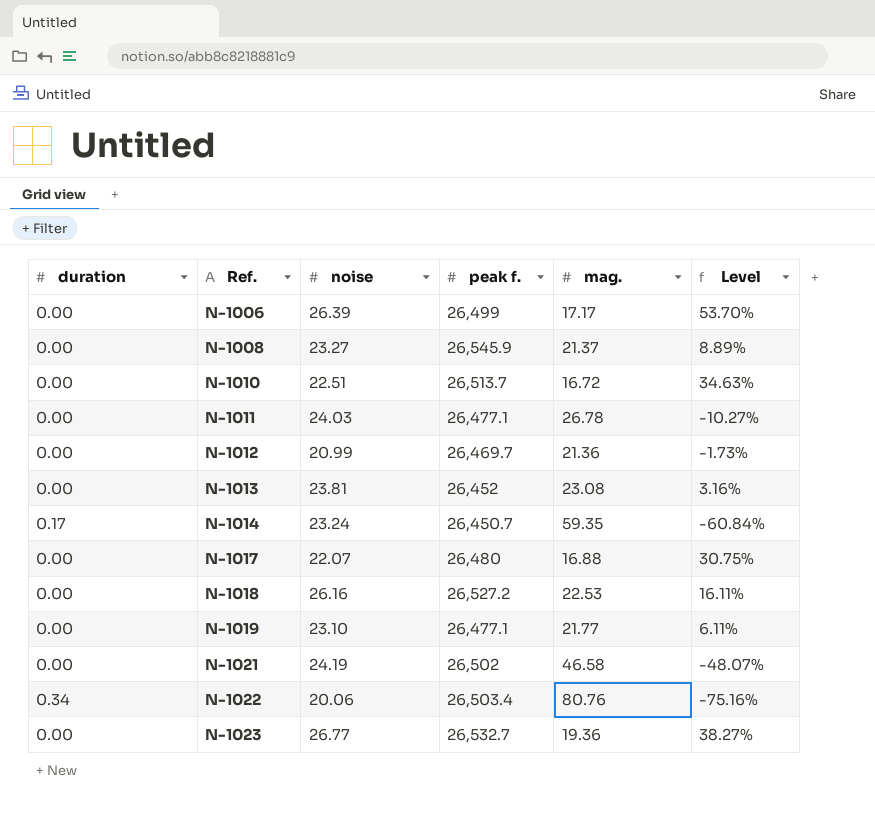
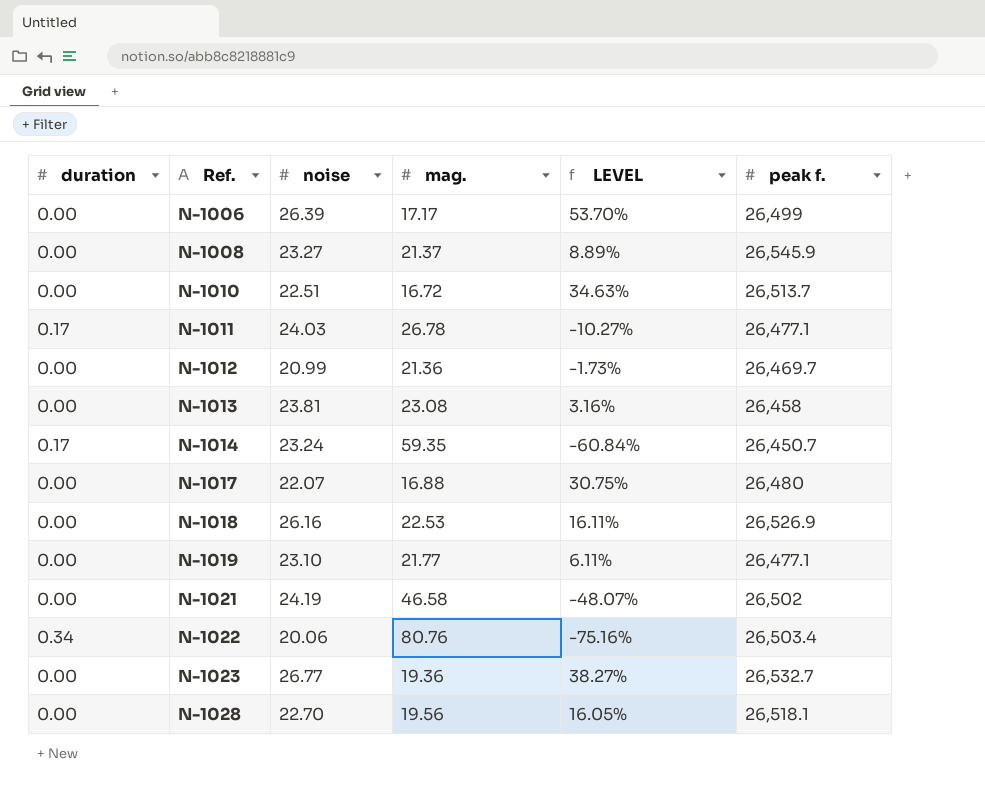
column name: Level -> LEVEL
column peak f. | position: 4 -> 6
N-1011 | duration: 0.00 -> 0.17
N-1013 | peak f.: 26,452 -> 26,458
N-1018 | peak f.: 26,527.2 -> 26,526.9
row N-1028: none -> 0.00 | 22.70 | 19.56 | 16.05% | 26,518.1

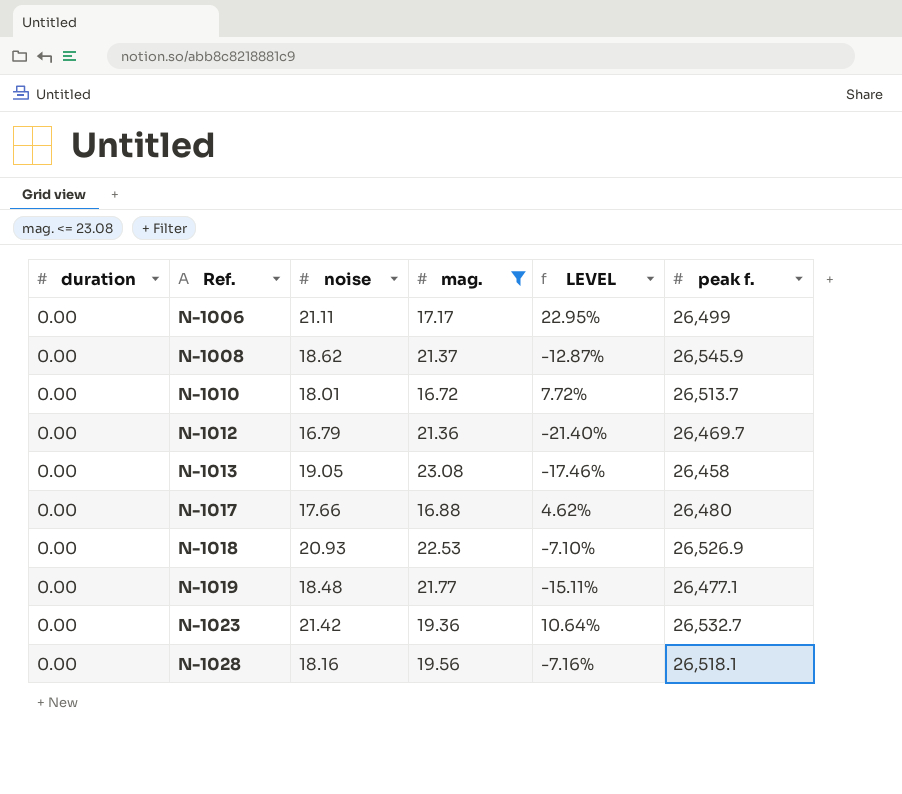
filter: none -> mag. <= 23.08
N-1006 | noise: 26.39 -> 21.11
N-1006 | LEVEL: 53.70% -> 22.95%
N-1008 | noise: 23.27 -> 18.62
N-1008 | LEVEL: 8.89% -> -12.87%
N-1010 | noise: 22.51 -> 18.01
N-1010 | LEVEL: 34.63% -> 7.72%
N-1012 | noise: 20.99 -> 16.79
N-1012 | LEVEL: -1.73% -> -21.40%
N-1013 | noise: 23.81 -> 19.05
N-1013 | LEVEL: 3.16% -> -17.46%
N-1017 | noise: 22.07 -> 17.66
N-1017 | LEVEL: 30.75% -> 4.62%
N-1018 | noise: 26.16 -> 20.93
N-1018 | LEVEL: 16.11% -> -7.10%
N-1019 | noise: 23.10 -> 18.48
N-1019 | LEVEL: 6.11% -> -15.11%
N-1023 | noise: 26.77 -> 21.42
N-1023 | LEVEL: 38.27% -> 10.64%
N-1028 | noise: 22.70 -> 18.16
N-1028 | LEVEL: 16.05% -> -7.16%

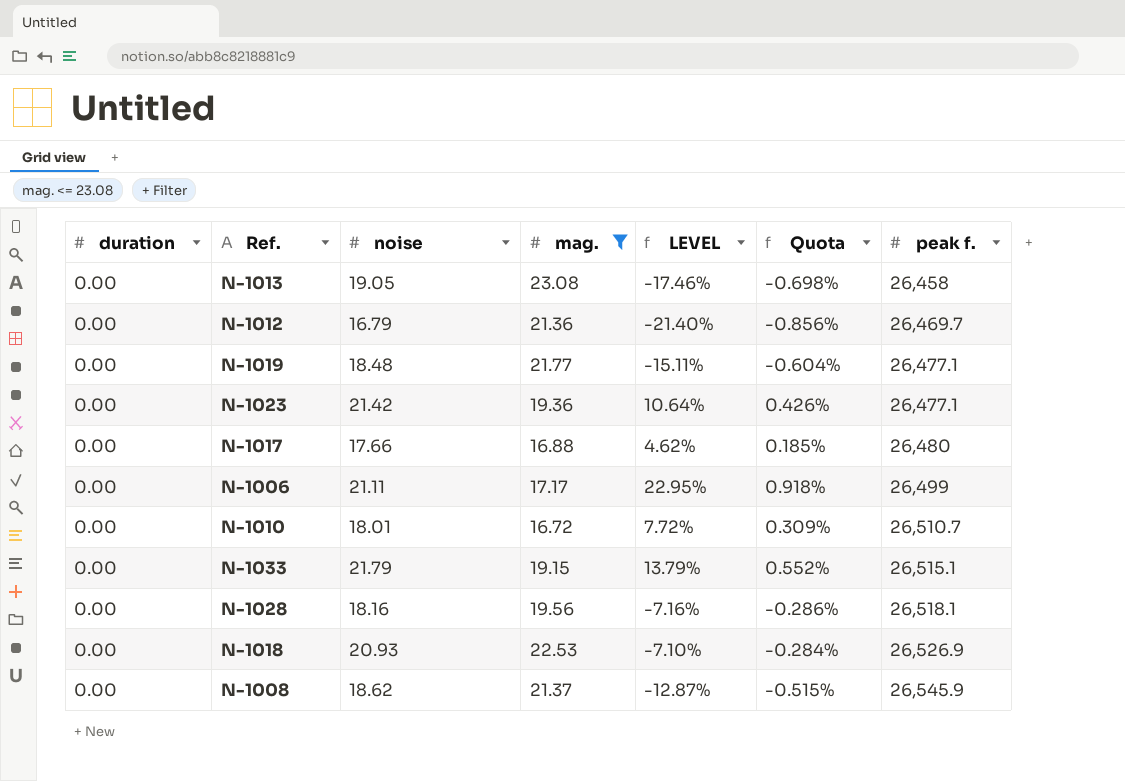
row order: Ref. ascending -> peak f. ascending
column Quota | formula: none -> [LEVEL] * 0.04
N-1023 | peak f.: 26,532.7 -> 26,477.1
N-1010 | peak f.: 26,513.7 -> 26,510.7
row N-1033: none -> 0.00 | 21.79 | 19.15 | 13.79% | 0.552% | 26,515.1

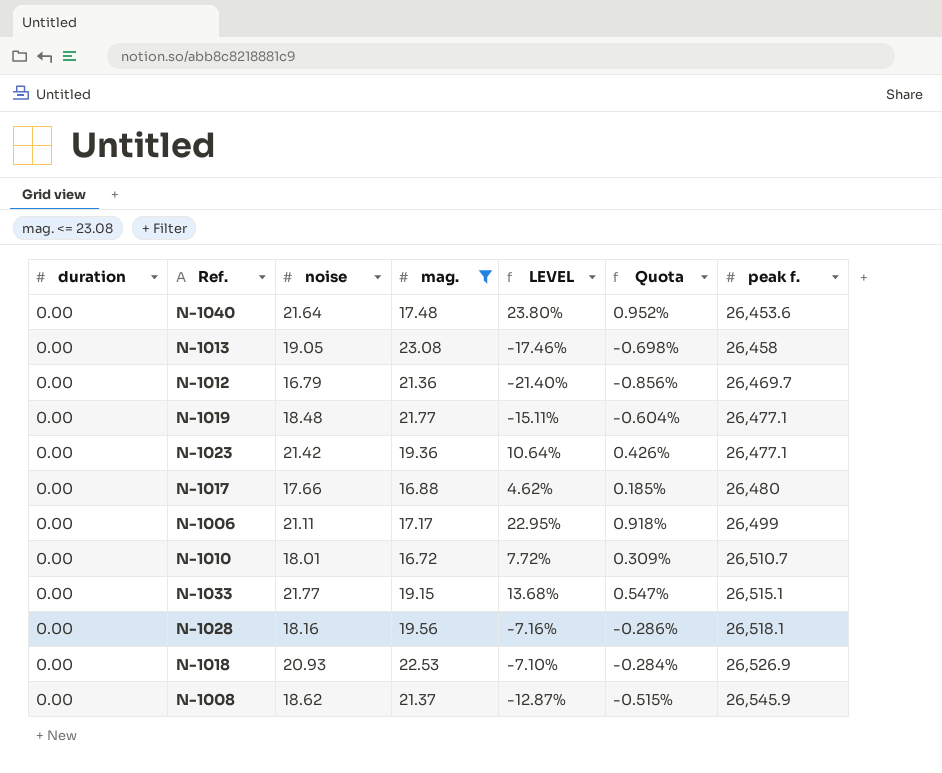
row N-1040: none -> 0.00 | 21.64 | 17.48 | 23.80% | 0.952% | 26,453.6
N-1033 | noise: 21.79 -> 21.77
N-1033 | LEVEL: 13.79% -> 13.68%
N-1033 | Quota: 0.552% -> 0.547%

